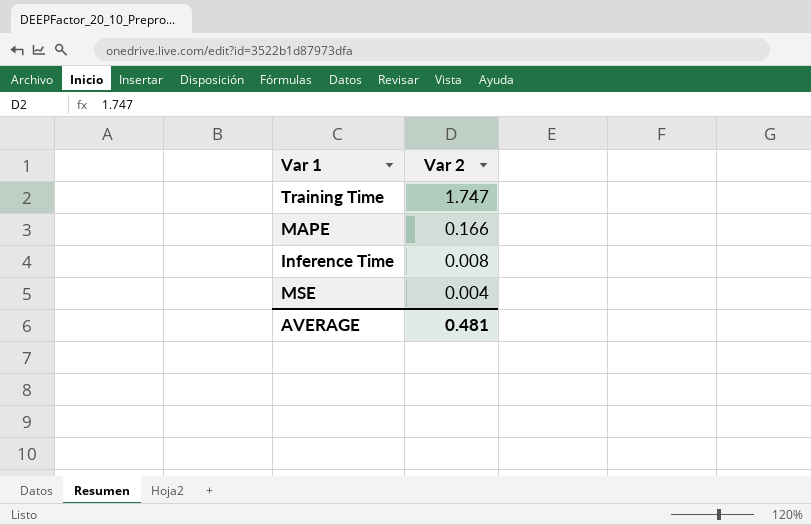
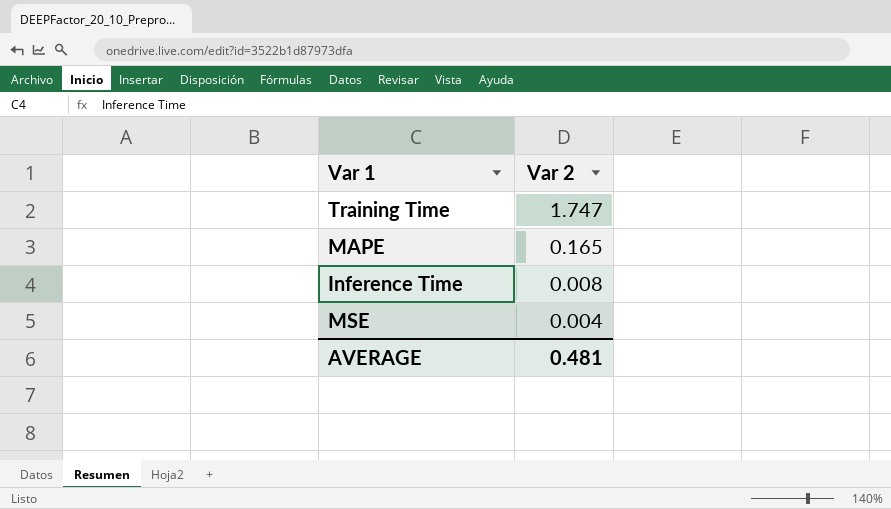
MAPE | Var 2: 0.166 -> 0.165

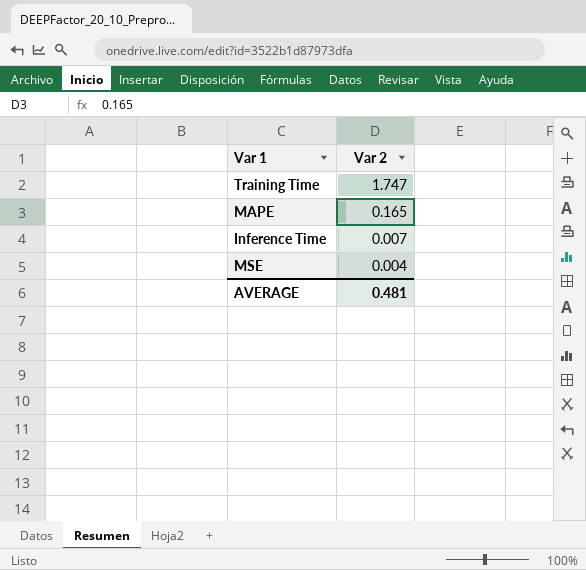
Inference Time | Var 2: 0.008 -> 0.007

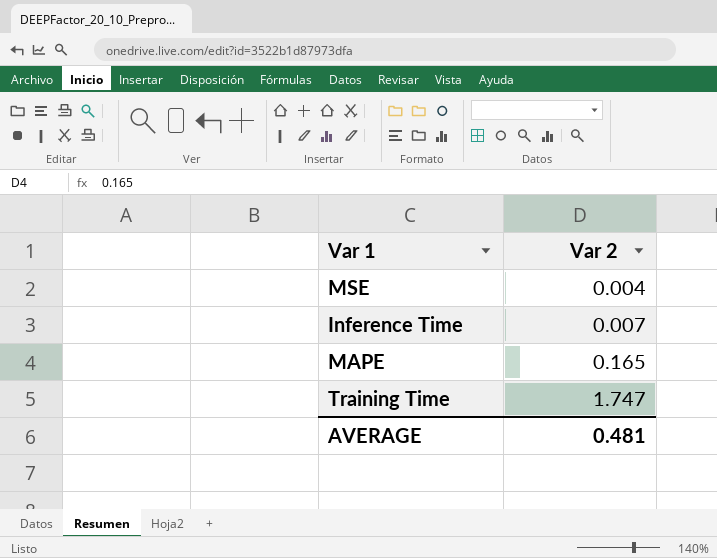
row order: Var 2 descending -> Var 2 ascending

